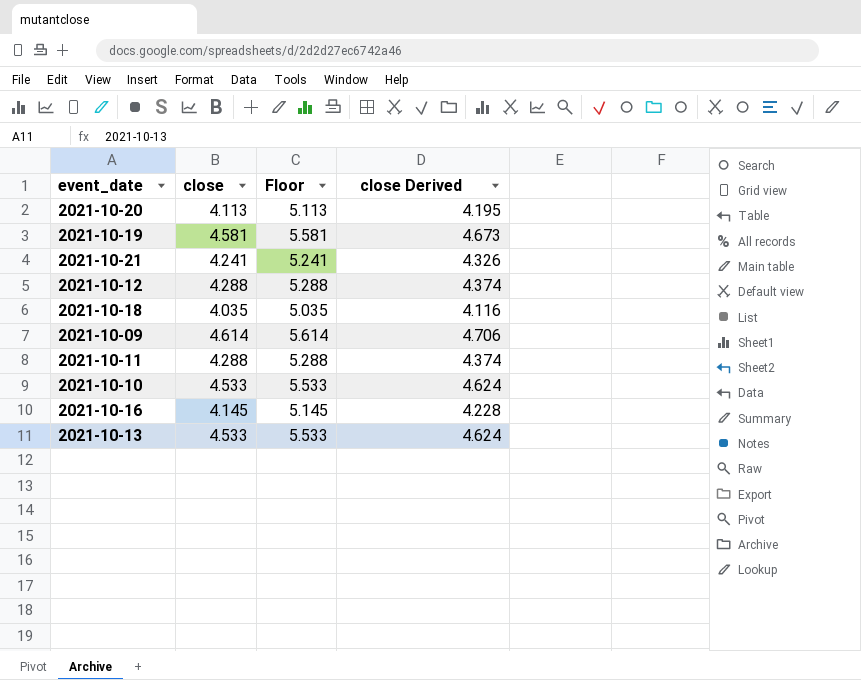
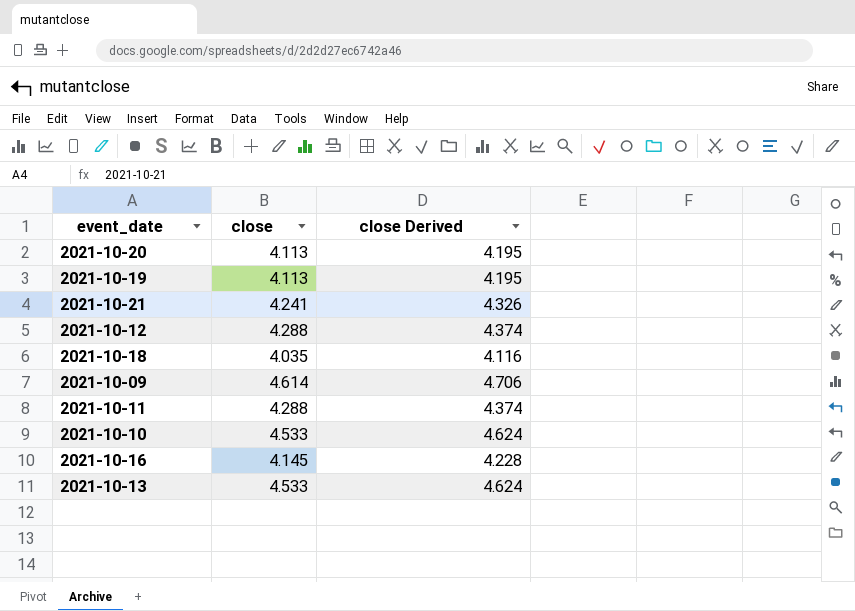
column Floor | formula: [close] + 1 -> none
2021-10-19 | close: 4.581 -> 4.113
2021-10-19 | close Derived: 4.673 -> 4.195

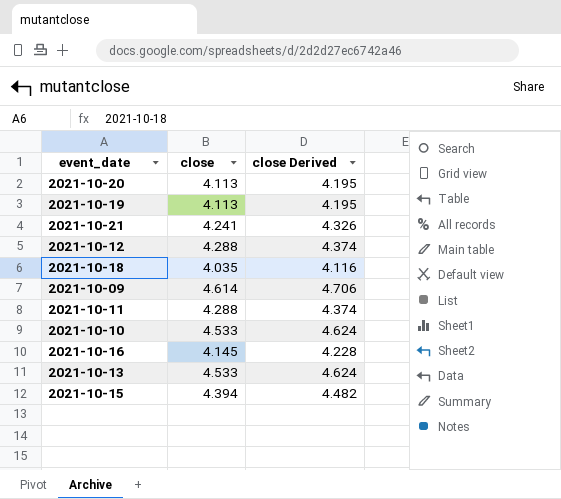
row 2021-10-15: none -> 4.394 | 4.482

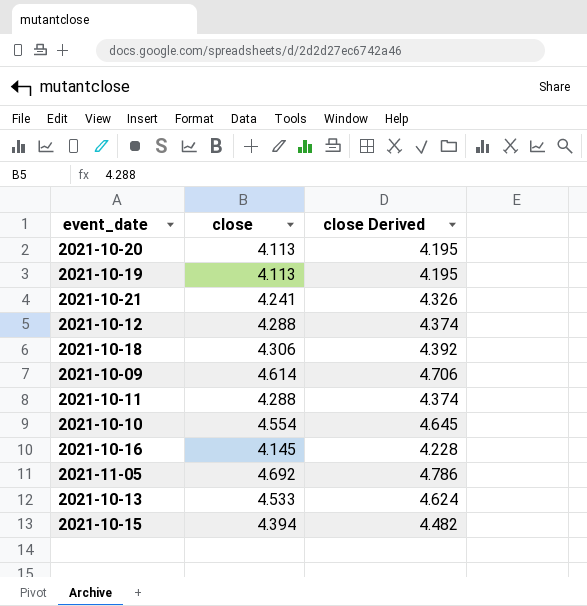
2021-10-18 | close: 4.035 -> 4.306
2021-10-18 | close Derived: 4.116 -> 4.392
2021-10-10 | close: 4.533 -> 4.554
2021-10-10 | close Derived: 4.624 -> 4.645
row 2021-11-05: none -> 4.692 | 4.786

